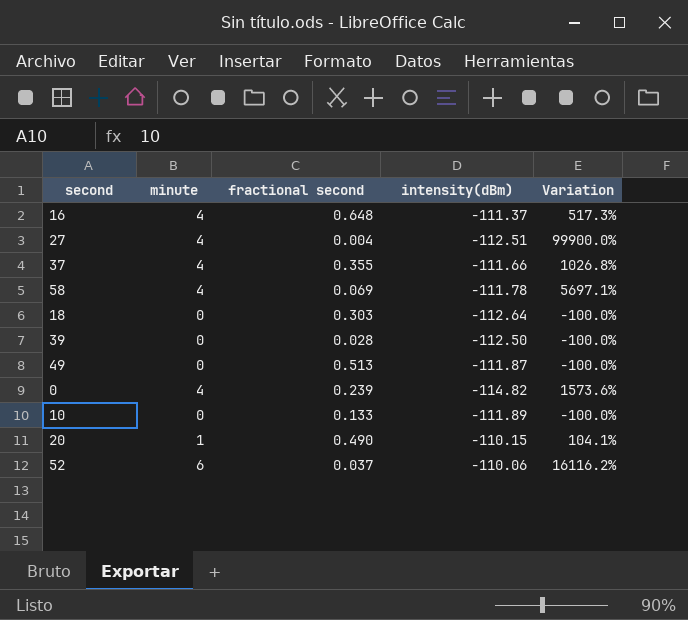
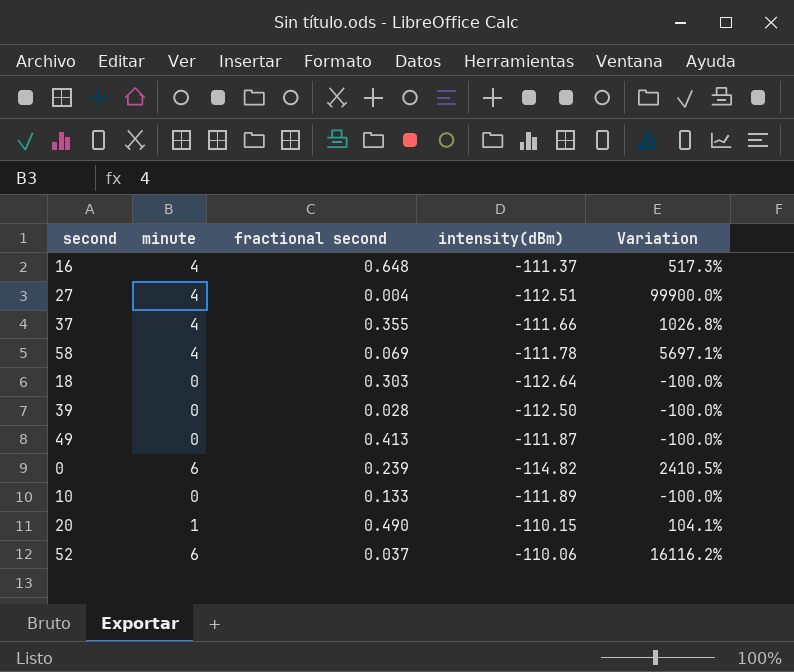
49 | fractional second: 0.513 -> 0.413
0 | minute: 4 -> 6
0 | Variation: 1573.6% -> 2410.5%

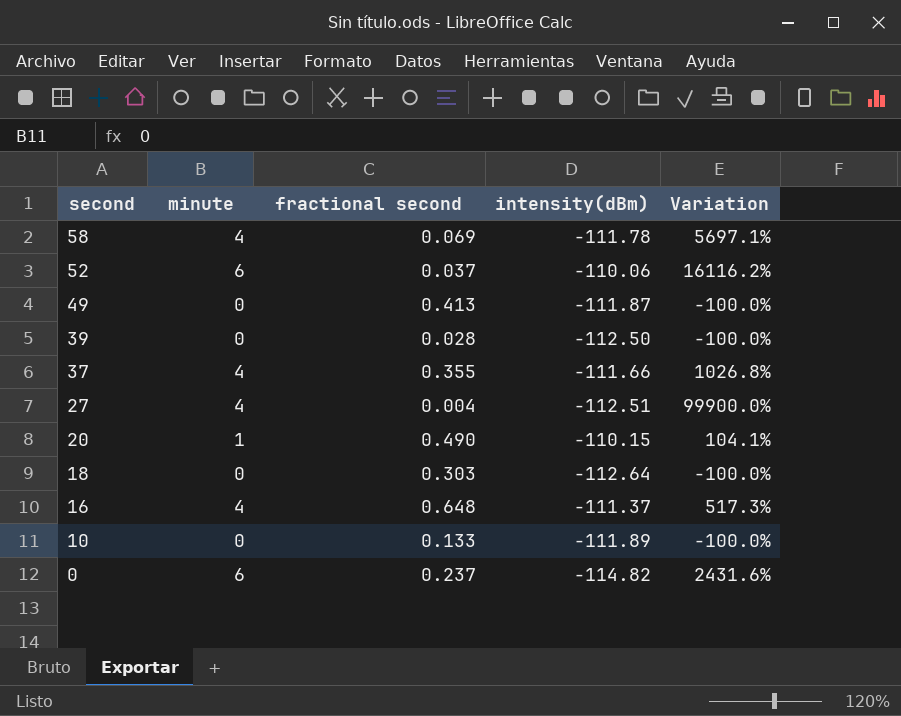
row order: none -> second descending
0 | fractional second: 0.239 -> 0.237
0 | Variation: 2410.5% -> 2431.6%

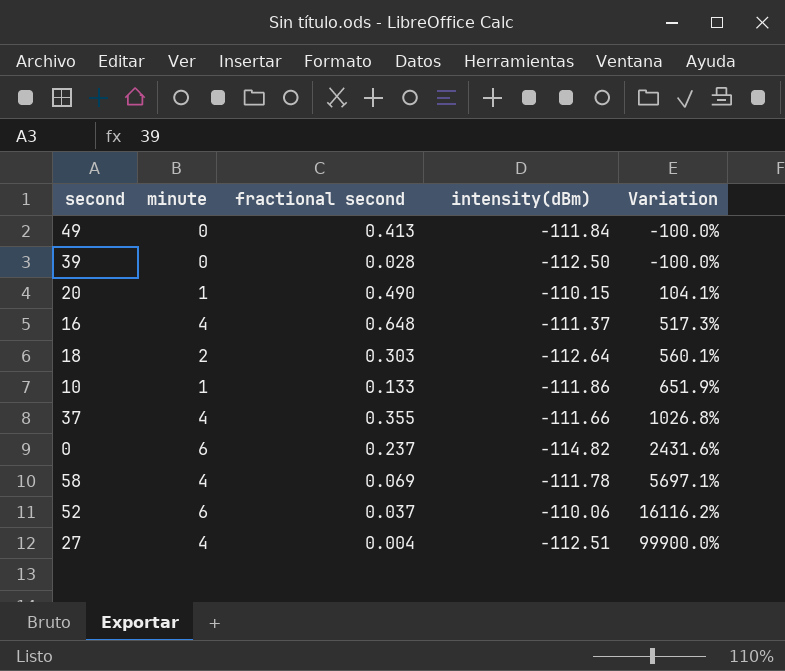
row order: second descending -> Variation ascending
49 | intensity(dBm): -111.87 -> -111.84
18 | minute: 0 -> 2
18 | Variation: -100.0% -> 560.1%
10 | minute: 0 -> 1
10 | intensity(dBm): -111.89 -> -111.86
10 | Variation: -100.0% -> 651.9%

